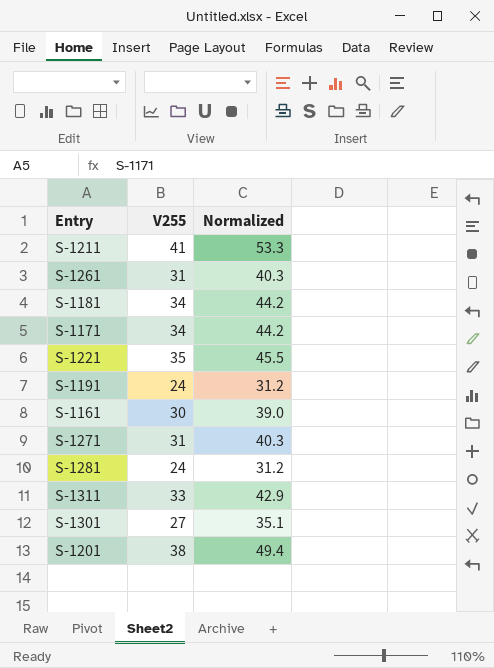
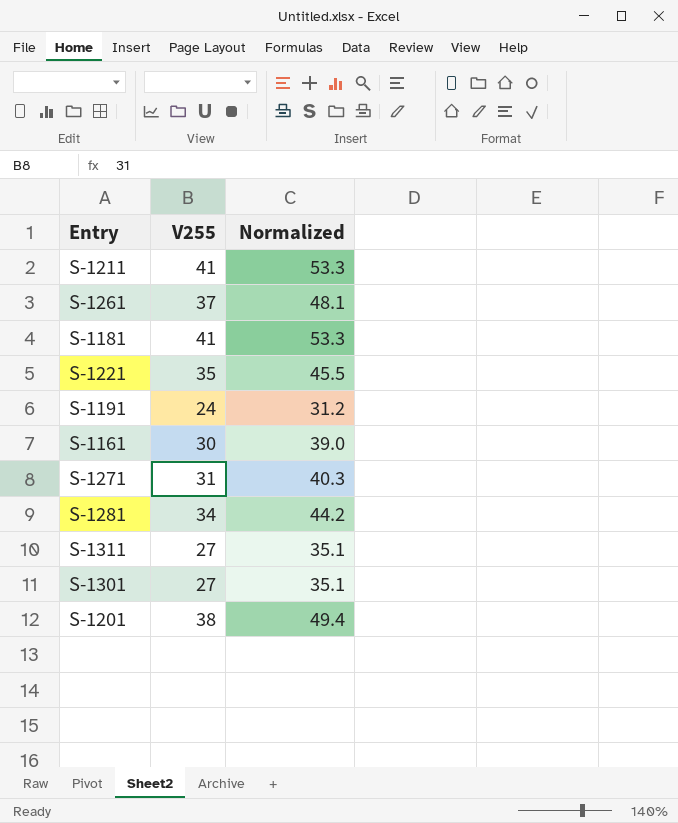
row S-1171: 34 | 44.2 -> none
S-1261 | V255: 31 -> 37
S-1261 | Normalized: 40.3 -> 48.1
S-1181 | V255: 34 -> 41
S-1181 | Normalized: 44.2 -> 53.3
S-1281 | V255: 24 -> 34
S-1281 | Normalized: 31.2 -> 44.2
S-1311 | V255: 33 -> 27
S-1311 | Normalized: 42.9 -> 35.1

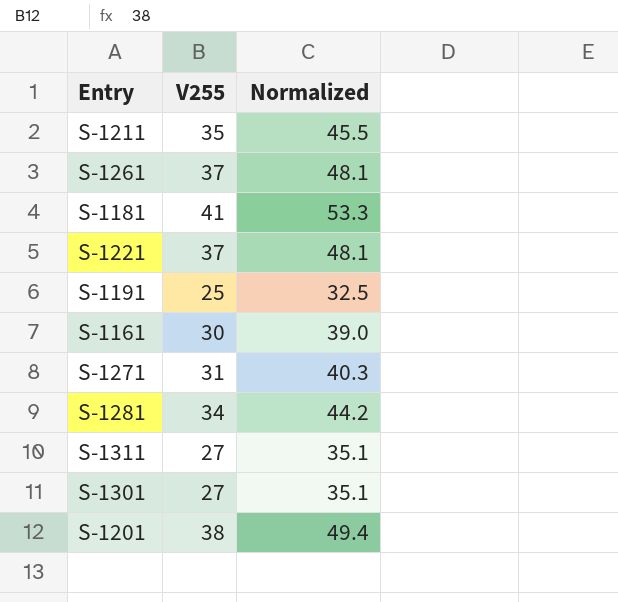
S-1211 | V255: 41 -> 35
S-1211 | Normalized: 53.3 -> 45.5
S-1221 | V255: 35 -> 37
S-1221 | Normalized: 45.5 -> 48.1
S-1191 | V255: 24 -> 25
S-1191 | Normalized: 31.2 -> 32.5

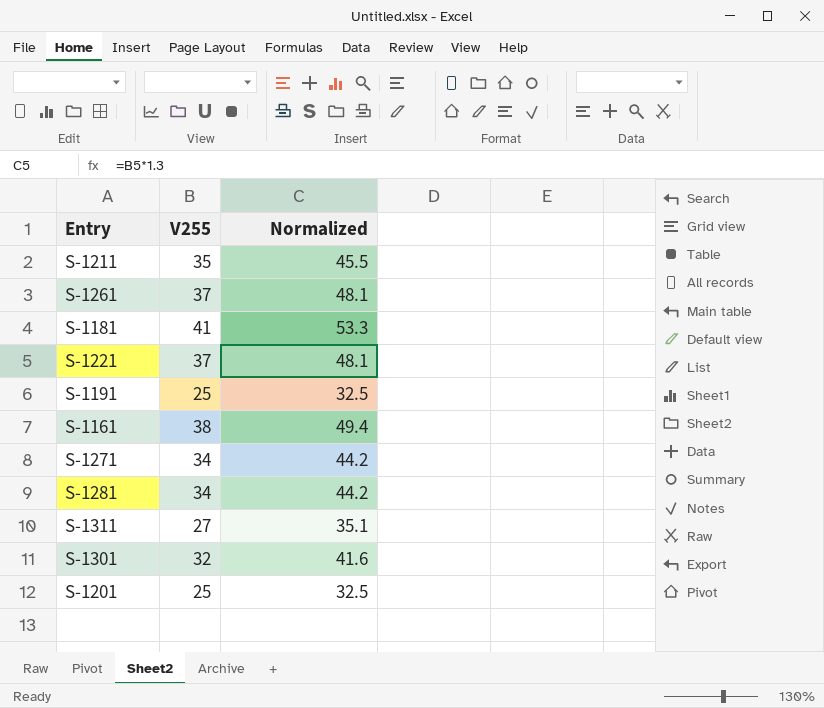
S-1161 | V255: 30 -> 38
S-1161 | Normalized: 39.0 -> 49.4
S-1271 | V255: 31 -> 34
S-1271 | Normalized: 40.3 -> 44.2
S-1301 | V255: 27 -> 32
S-1301 | Normalized: 35.1 -> 41.6
S-1201 | V255: 38 -> 25
S-1201 | Normalized: 49.4 -> 32.5

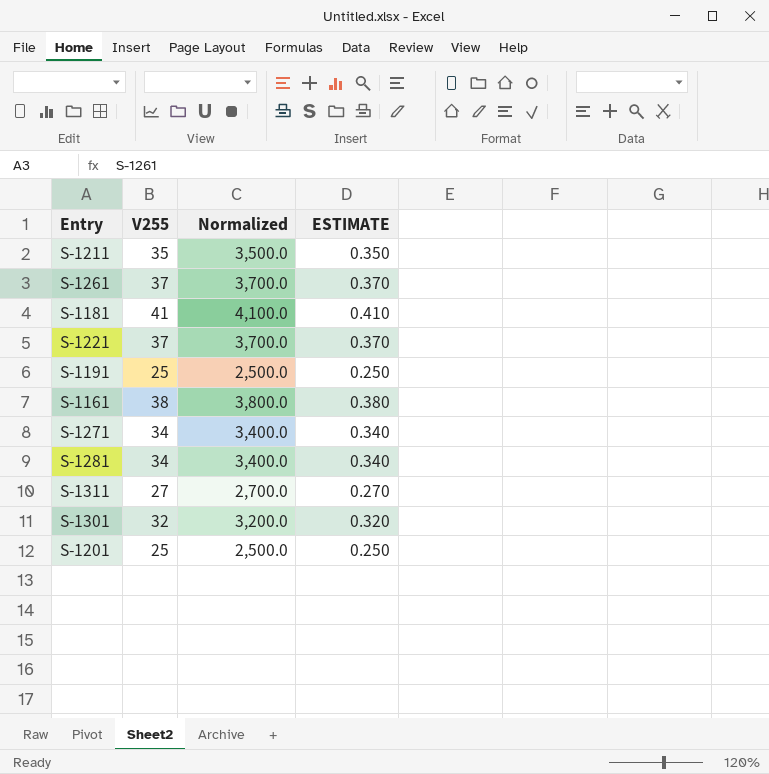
column Normalized | formula: [V255] * 1.3 -> [V255] * 100
column ESTIMATE | formula: none -> [V255] * 0.01

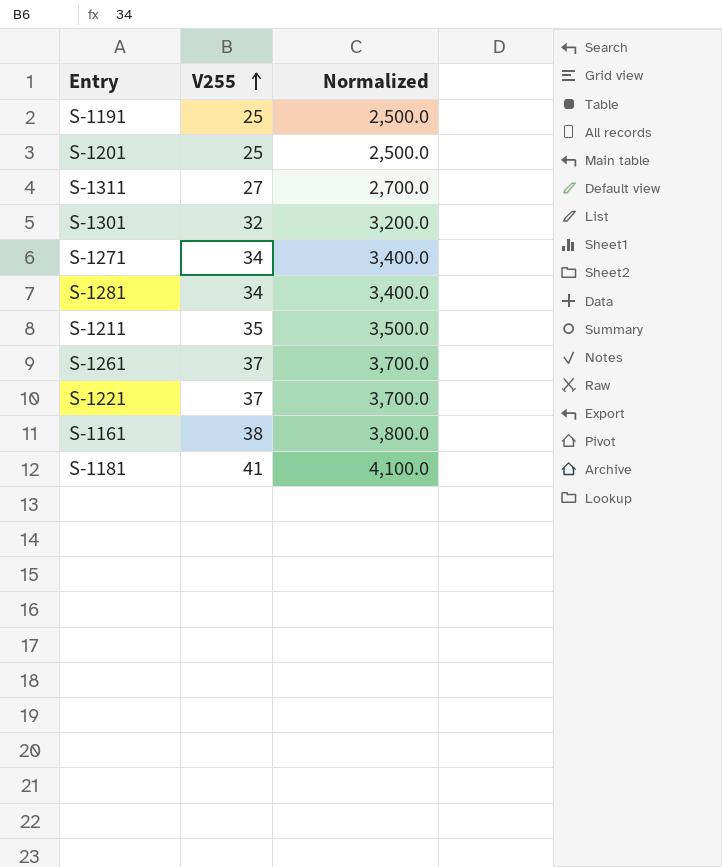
row order: none -> V255 ascending
column ESTIMATE | formula: [V255] * 0.01 -> none

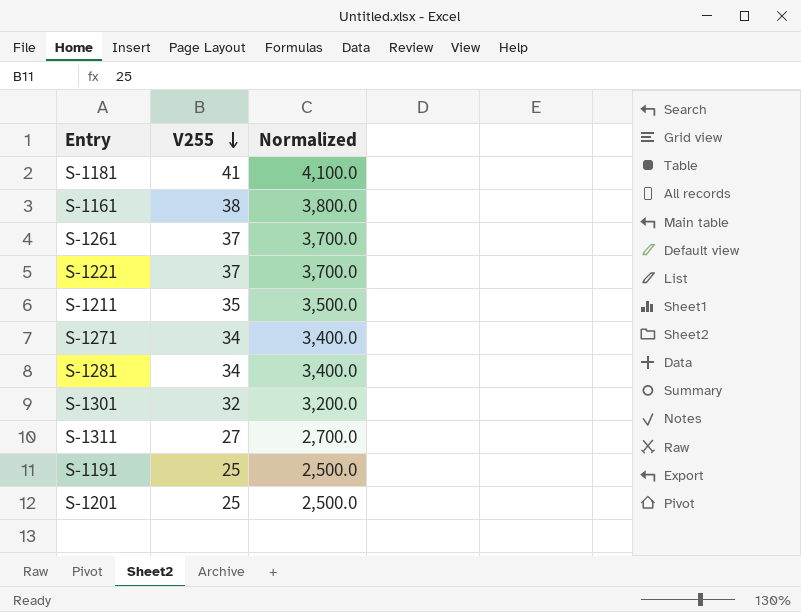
row order: V255 ascending -> V255 descending

